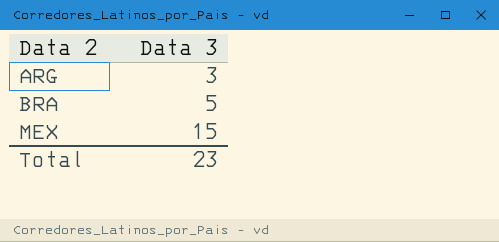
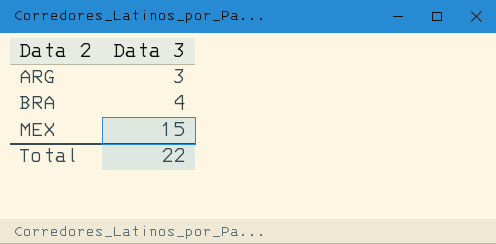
BRA | Data 3: 5 -> 4
Total | Data 3: 23 -> 22

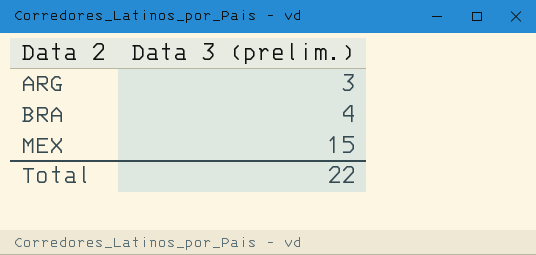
column name: Data 3 -> Data 3 (prelim.)

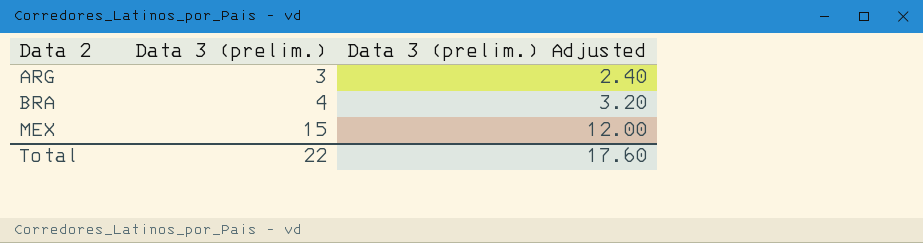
column Data 3 (prelim.) Adjusted | formula: none -> [Data 3 (prelim.)] * 0.8

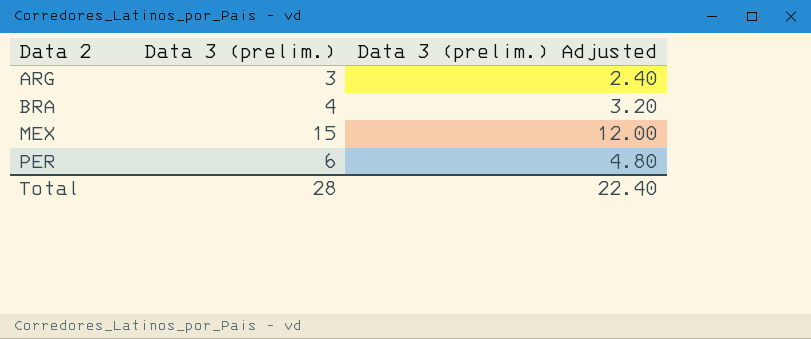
row PER: none -> 6 | 4.80
Total | Data 3 (prelim.): 22 -> 28
Total | Data 3 (prelim.) Adjusted: 17.60 -> 22.40

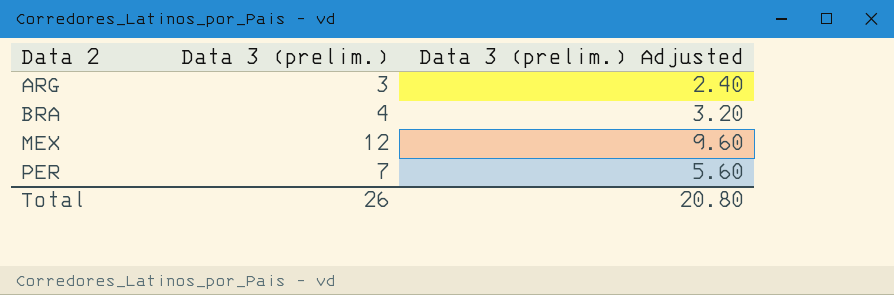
MEX | Data 3 (prelim.): 15 -> 12
MEX | Data 3 (prelim.) Adjusted: 12.00 -> 9.60
PER | Data 3 (prelim.): 6 -> 7
PER | Data 3 (prelim.) Adjusted: 4.80 -> 5.60
Total | Data 3 (prelim.): 28 -> 26
Total | Data 3 (prelim.) Adjusted: 22.40 -> 20.80

